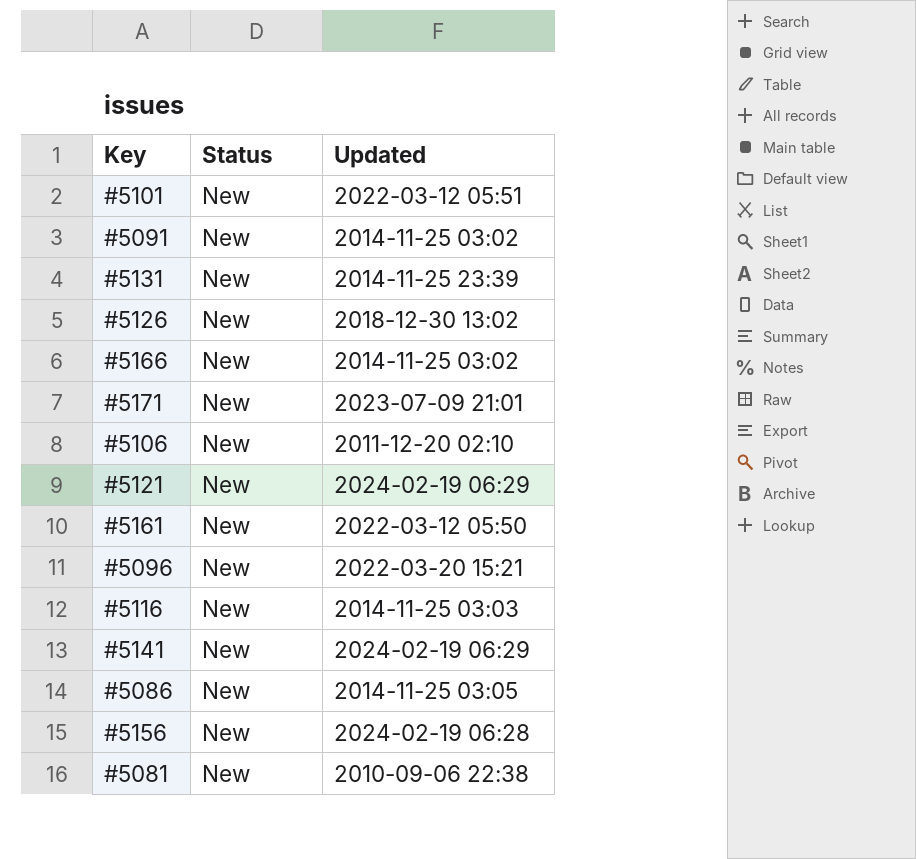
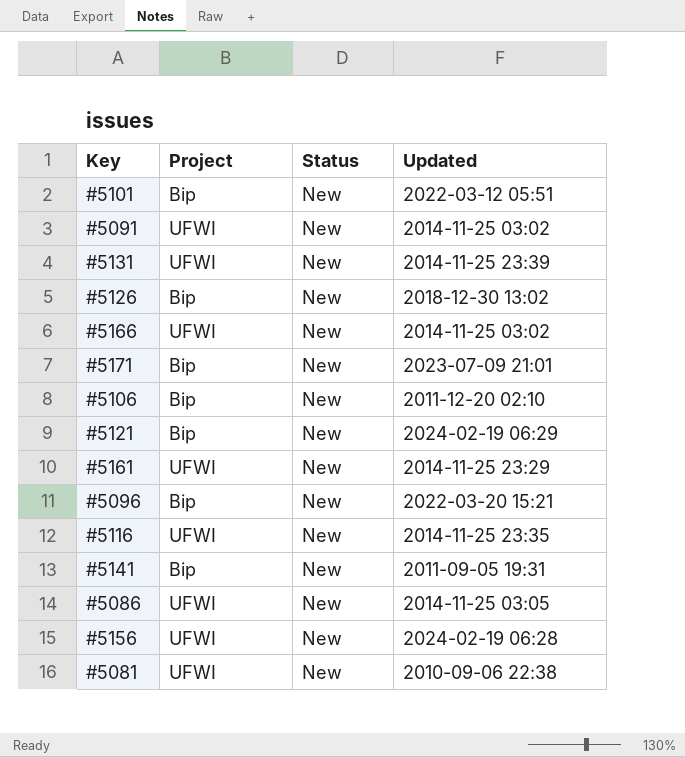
column Project | position: none -> 2
#5161 | Updated: 2022-03-12 05:50 -> 2014-11-25 23:29
#5116 | Updated: 2014-11-25 03:03 -> 2014-11-25 23:35
#5141 | Updated: 2024-02-19 06:29 -> 2011-09-05 19:31

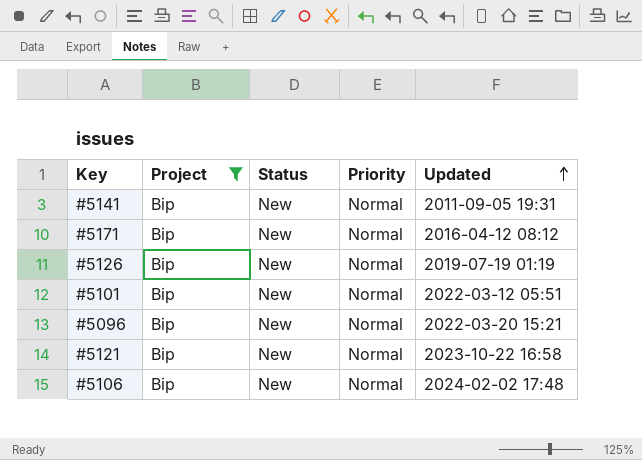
filter: none -> Project = Bip
row order: none -> Updated ascending
column Priority | position: none -> 4
#5171 | Updated: 2023-07-09 21:01 -> 2016-04-12 08:12
#5126 | Updated: 2018-12-30 13:02 -> 2019-07-19 01:19
#5121 | Updated: 2024-02-19 06:29 -> 2023-10-22 16:58
#5106 | Updated: 2011-12-20 02:10 -> 2024-02-02 17:48

